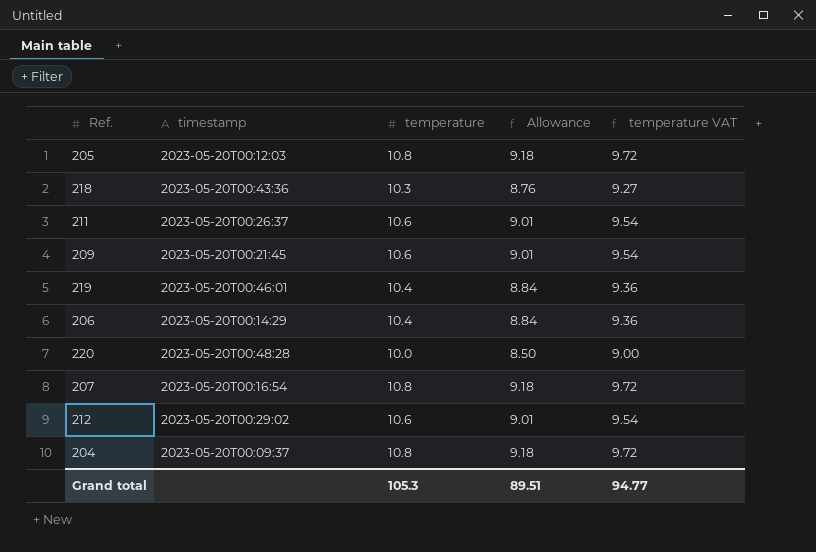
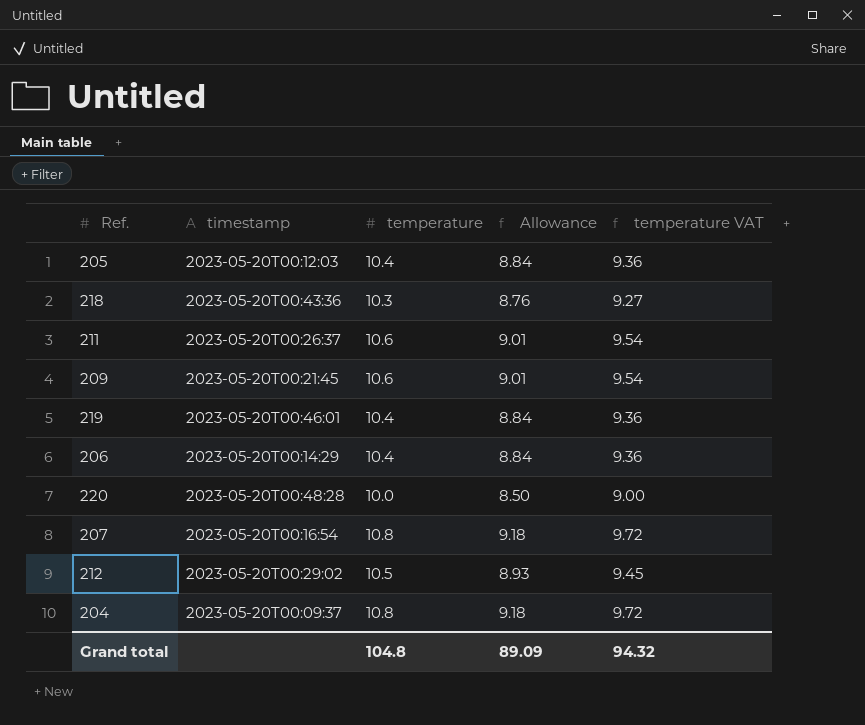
205 | temperature: 10.8 -> 10.4
205 | Allowance: 9.18 -> 8.84
205 | temperature VAT: 9.72 -> 9.36
212 | temperature: 10.6 -> 10.5
212 | Allowance: 9.01 -> 8.93
212 | temperature VAT: 9.54 -> 9.45
Grand total | temperature: 105.3 -> 104.8
Grand total | Allowance: 89.51 -> 89.09
Grand total | temperature VAT: 94.77 -> 94.32

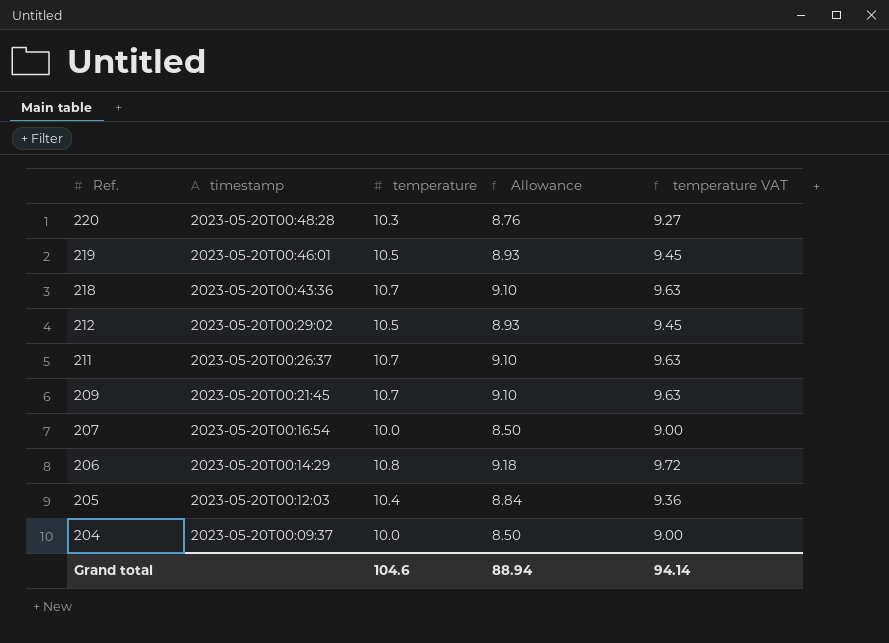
row order: none -> Ref. descending
220 | temperature: 10.0 -> 10.3
220 | Allowance: 8.50 -> 8.76
220 | temperature VAT: 9.00 -> 9.27
219 | temperature: 10.4 -> 10.5
219 | Allowance: 8.84 -> 8.93
219 | temperature VAT: 9.36 -> 9.45
218 | temperature: 10.3 -> 10.7
218 | Allowance: 8.76 -> 9.10
218 | temperature VAT: 9.27 -> 9.63
211 | temperature: 10.6 -> 10.7
211 | Allowance: 9.01 -> 9.10
211 | temperature VAT: 9.54 -> 9.63
209 | temperature: 10.6 -> 10.7
209 | Allowance: 9.01 -> 9.10
209 | temperature VAT: 9.54 -> 9.63
207 | temperature: 10.8 -> 10.0
207 | Allowance: 9.18 -> 8.50
207 | temperature VAT: 9.72 -> 9.00
206 | temperature: 10.4 -> 10.8
206 | Allowance: 8.84 -> 9.18
206 | temperature VAT: 9.36 -> 9.72
204 | temperature: 10.8 -> 10.0
204 | Allowance: 9.18 -> 8.50
204 | temperature VAT: 9.72 -> 9.00
Grand total | temperature: 104.8 -> 104.6
Grand total | Allowance: 89.09 -> 88.94
Grand total | temperature VAT: 94.32 -> 94.14

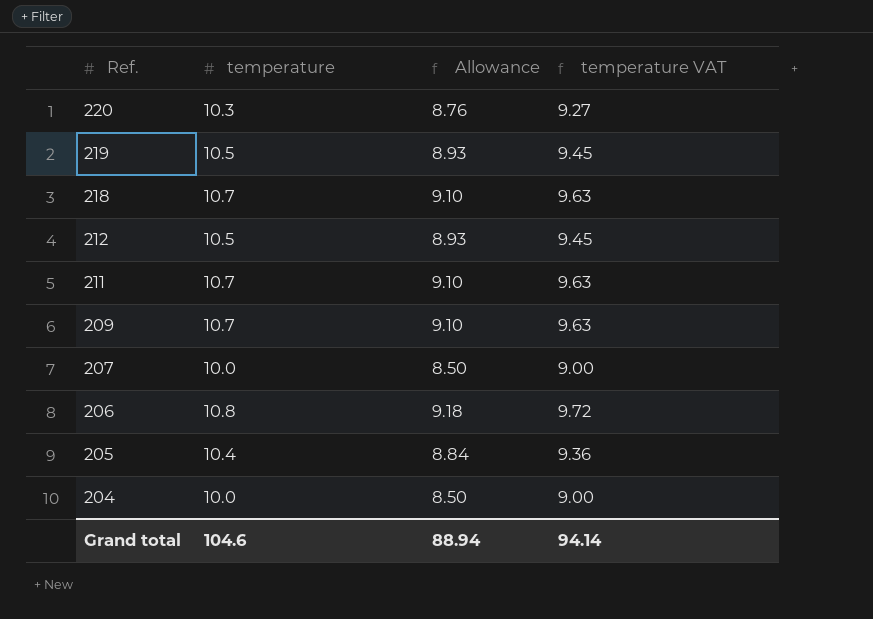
column timestamp | position: 2 -> none

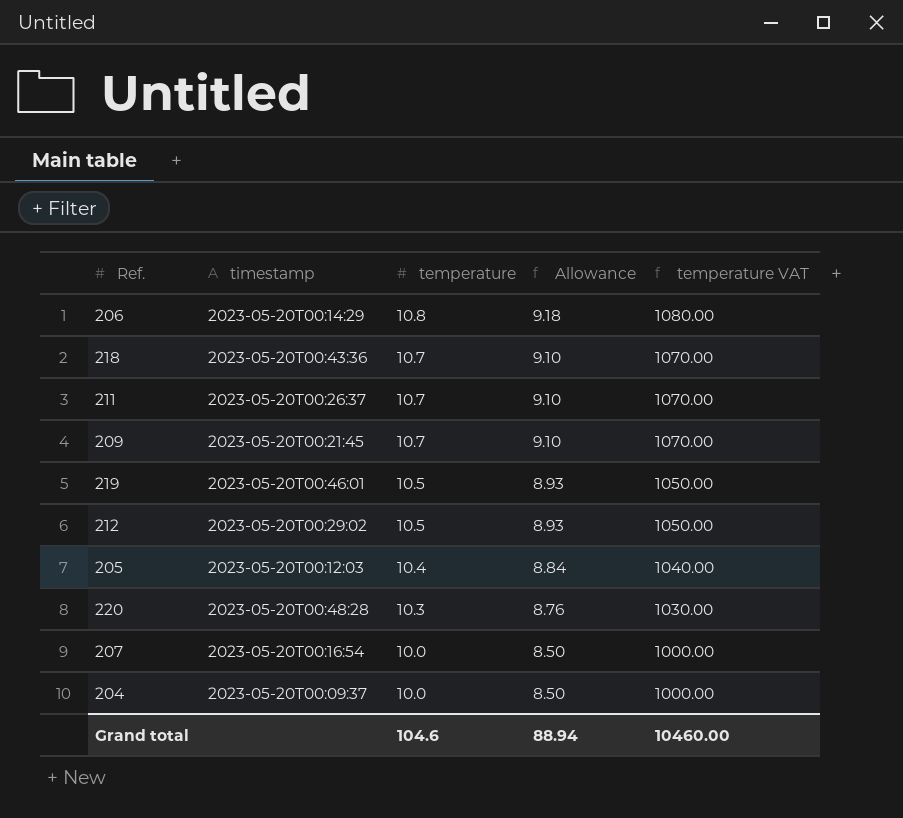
row order: Ref. descending -> temperature descending
column timestamp | position: none -> 2
column temperature VAT | formula: [temperature] * 0.9 -> [temperature] * 100
Grand total | temperature VAT: 94.14 -> 10460.00

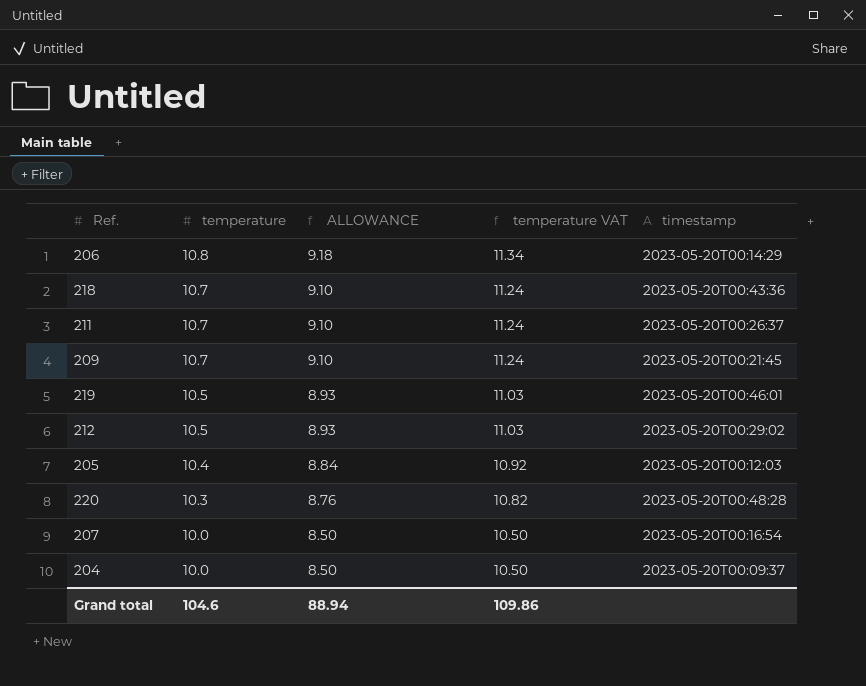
column name: Allowance -> ALLOWANCE
column temperature VAT | formula: [temperature] * 100 -> [temperature] * 1.05
column timestamp | position: 2 -> 5
Grand total | temperature VAT: 10460.00 -> 109.86

